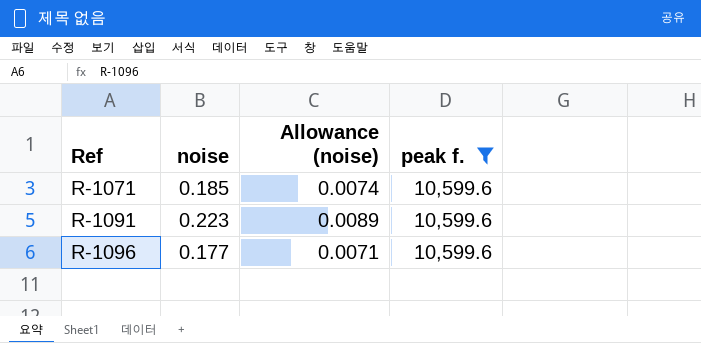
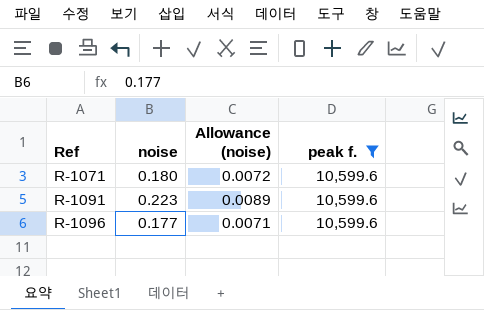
R-1071 | noise: 0.185 -> 0.180
R-1071 | Allowance (noise): 0.0074 -> 0.0072

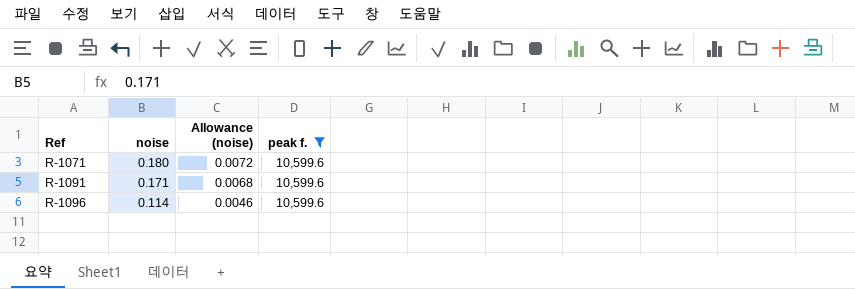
R-1091 | noise: 0.223 -> 0.171
R-1091 | Allowance (noise): 0.0089 -> 0.0068
R-1096 | noise: 0.177 -> 0.114
R-1096 | Allowance (noise): 0.0071 -> 0.0046

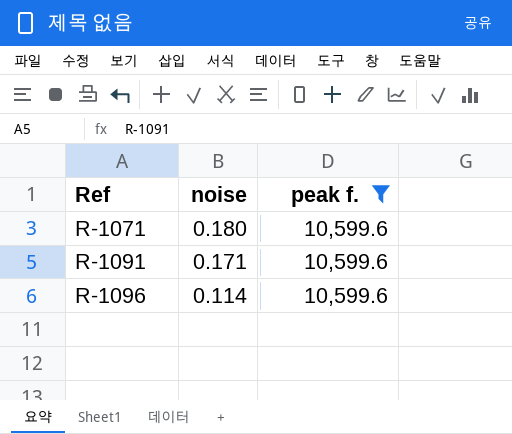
column Allowance (noise) | formula: [noise] * 0.04 -> none

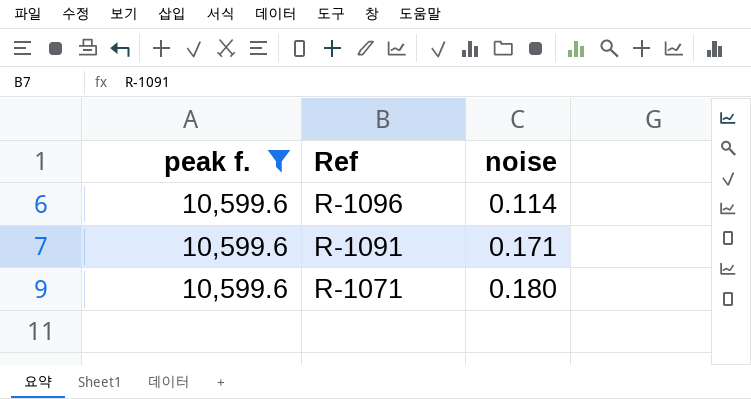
row order: Ref ascending -> Ref descending
column peak f. | position: 3 -> 1

